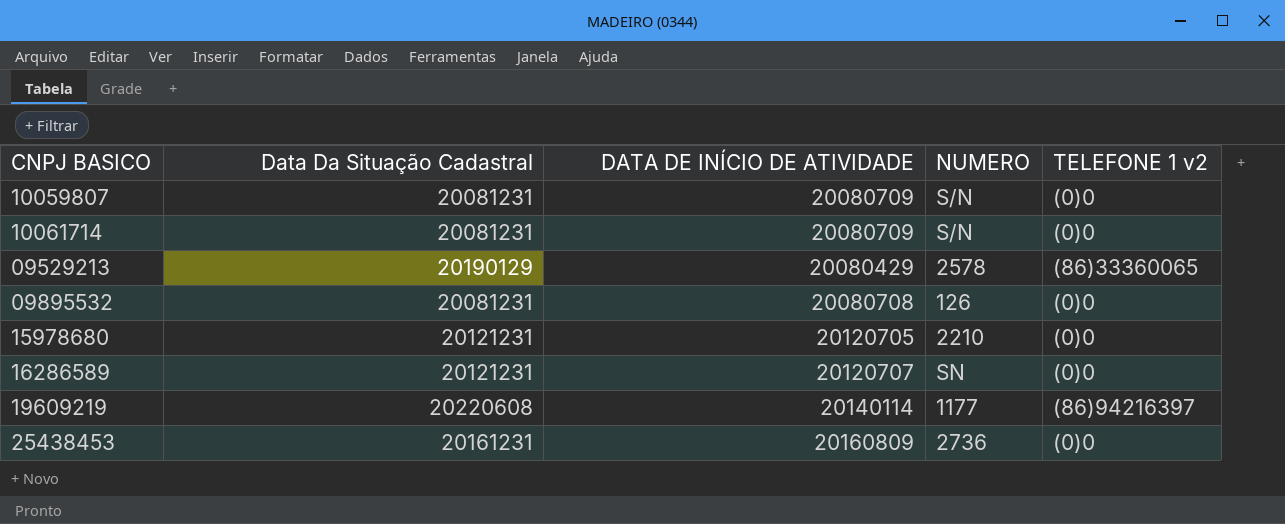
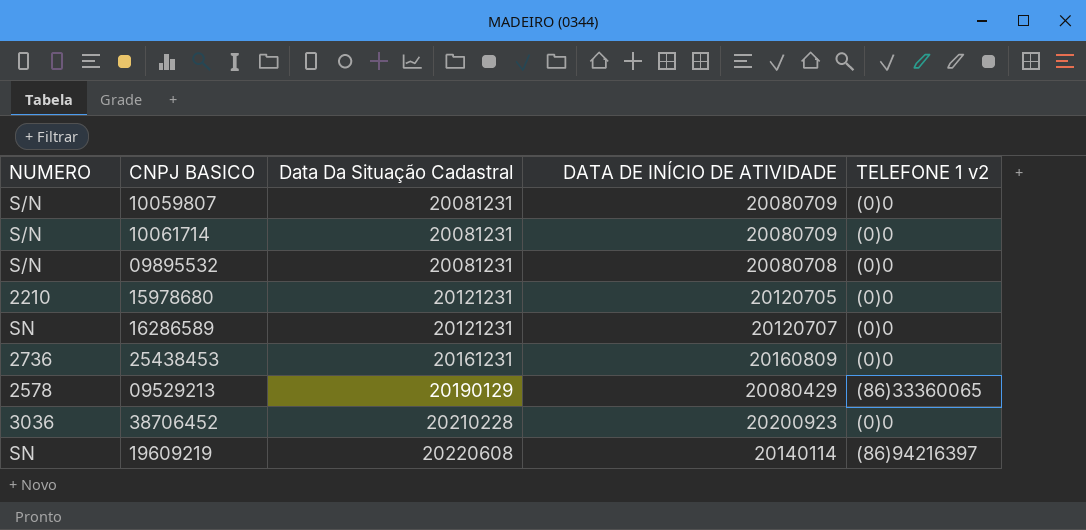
row order: none -> Data Da Situação Cadastral ascending
column NUMERO | position: 4 -> 1
09895532 | NUMERO: 126 -> S/N
row 38706452: none -> 3036 | 20210228 | 20200923 | (0)0
19609219 | NUMERO: 1177 -> SN

